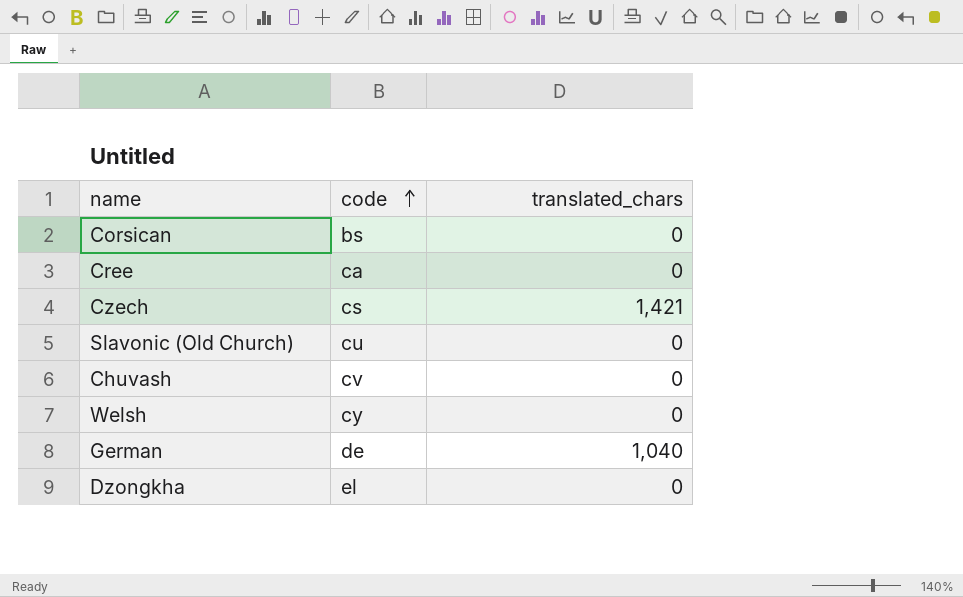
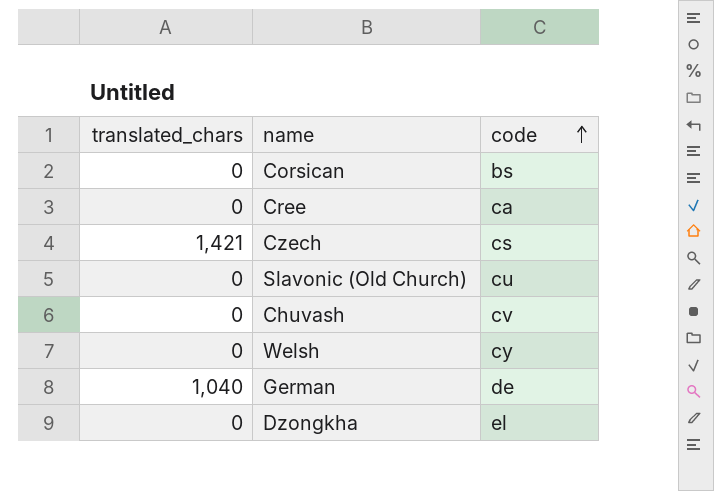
column translated_chars | position: 3 -> 1

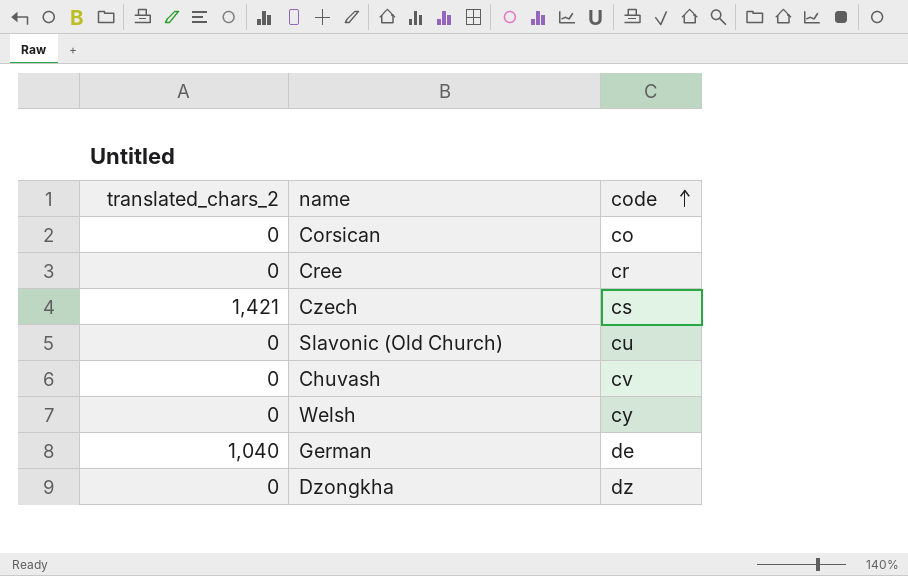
column name: translated_chars -> translated_chars_2
Corsican | code: bs -> co
Cree | code: ca -> cr
Dzongkha | code: el -> dz

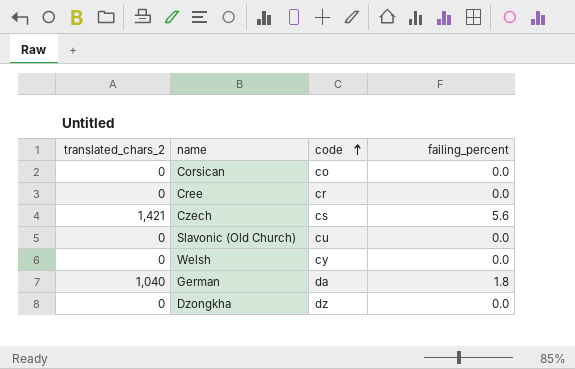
column failing_percent | position: none -> 4
row Chuvash: 0 | cv -> none
German | code: de -> da

